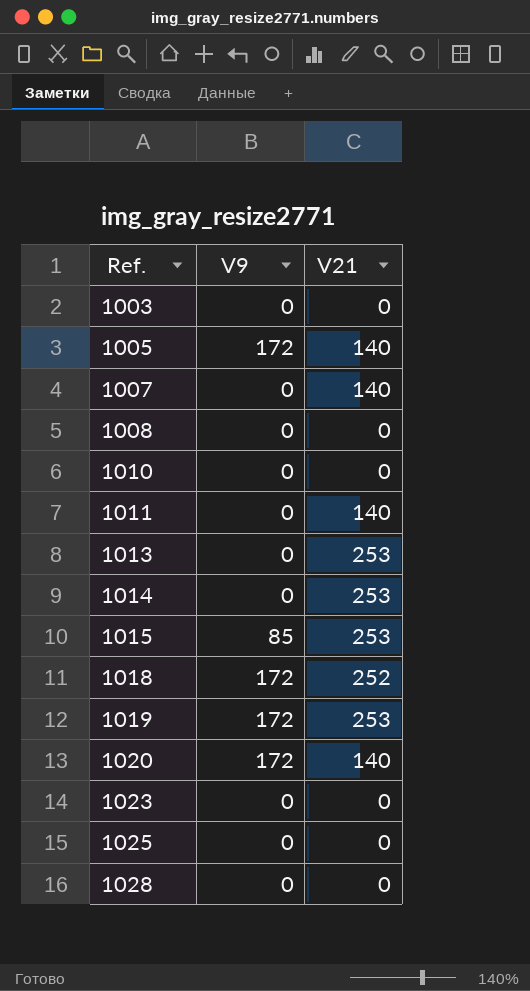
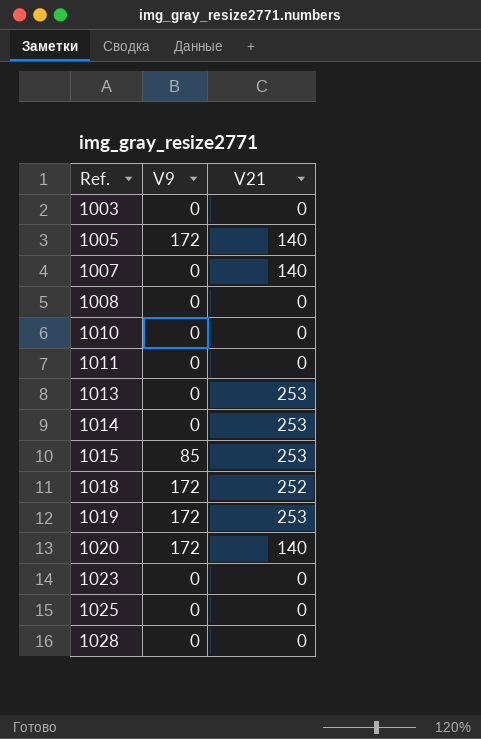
1011 | V21: 140 -> 0

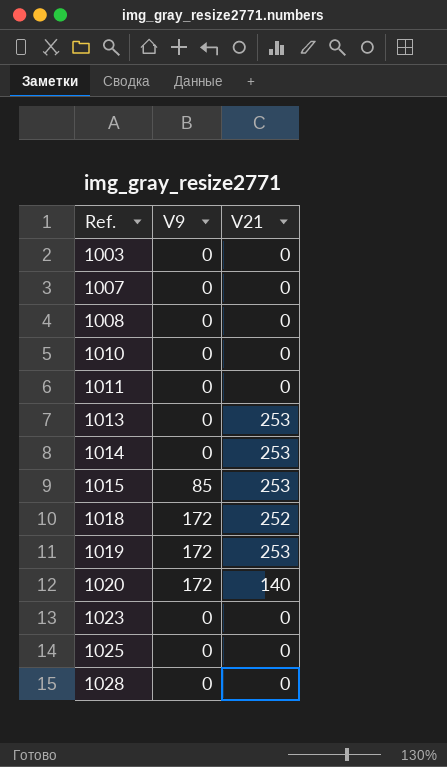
row 1005: 172 | 140 -> none
1007 | V21: 140 -> 0

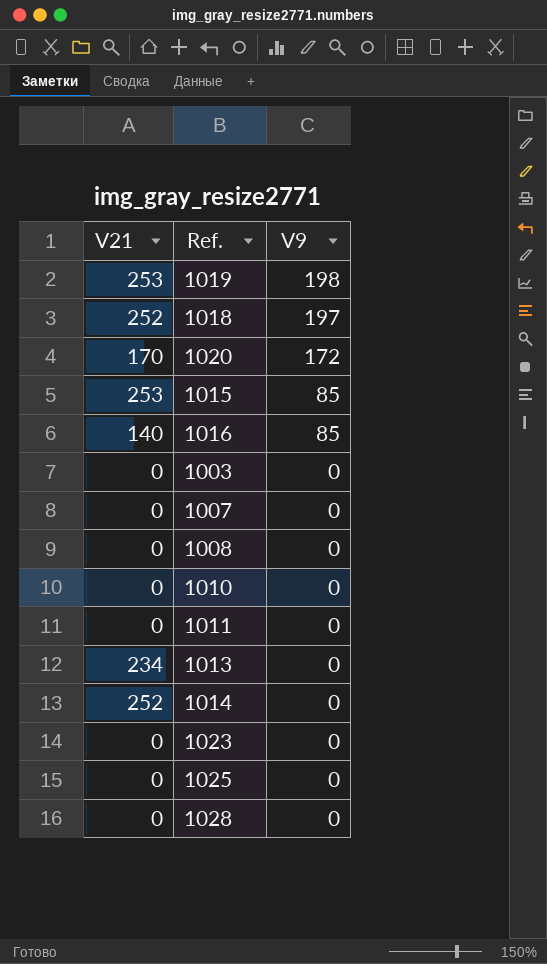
row order: Ref. ascending -> V9 descending
column V21 | position: 3 -> 1
1019 | V9: 172 -> 198
1018 | V9: 172 -> 197
1020 | V21: 140 -> 170
row 1016: none -> 140 | 85
1013 | V21: 253 -> 234
1014 | V21: 253 -> 252

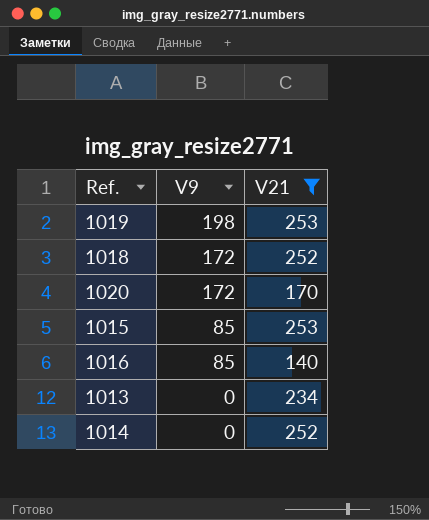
filter: none -> V21 != 0
column V21 | position: 1 -> 3
1018 | V9: 197 -> 172

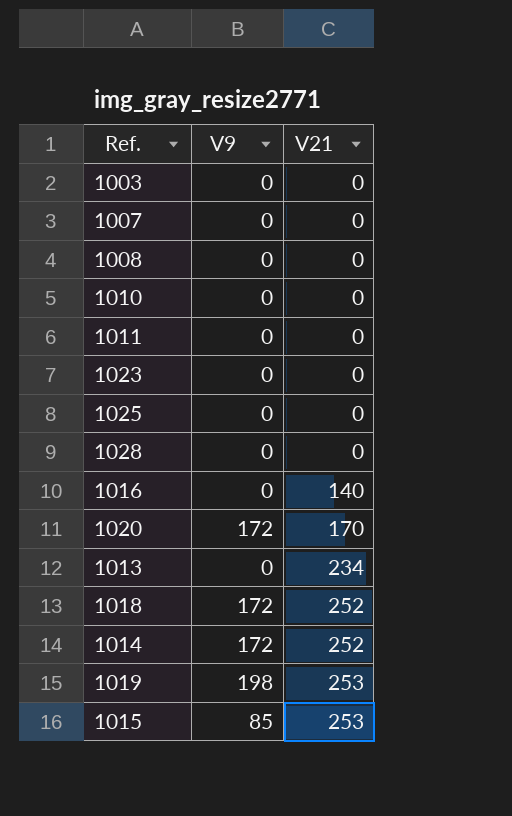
filter: V21 != 0 -> none
row order: V9 descending -> V21 ascending
1016 | V9: 85 -> 0
1014 | V9: 0 -> 172

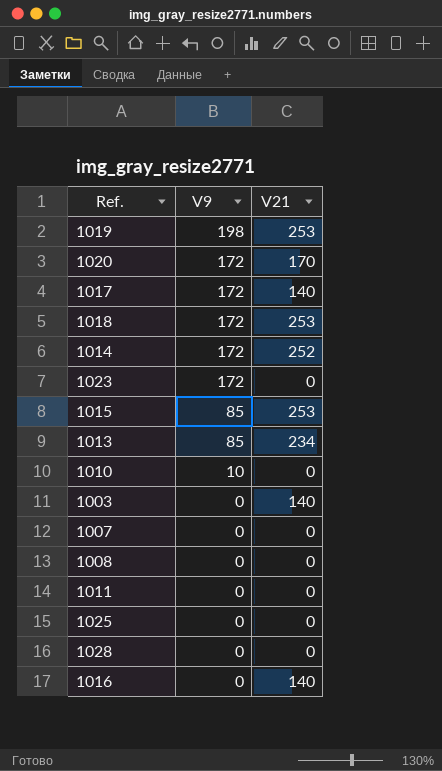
row order: V21 ascending -> V9 descending
row 1017: none -> 172 | 140
1018 | V21: 252 -> 253
1023 | V9: 0 -> 172
1013 | V9: 0 -> 85
1010 | V9: 0 -> 10
1003 | V21: 0 -> 140

